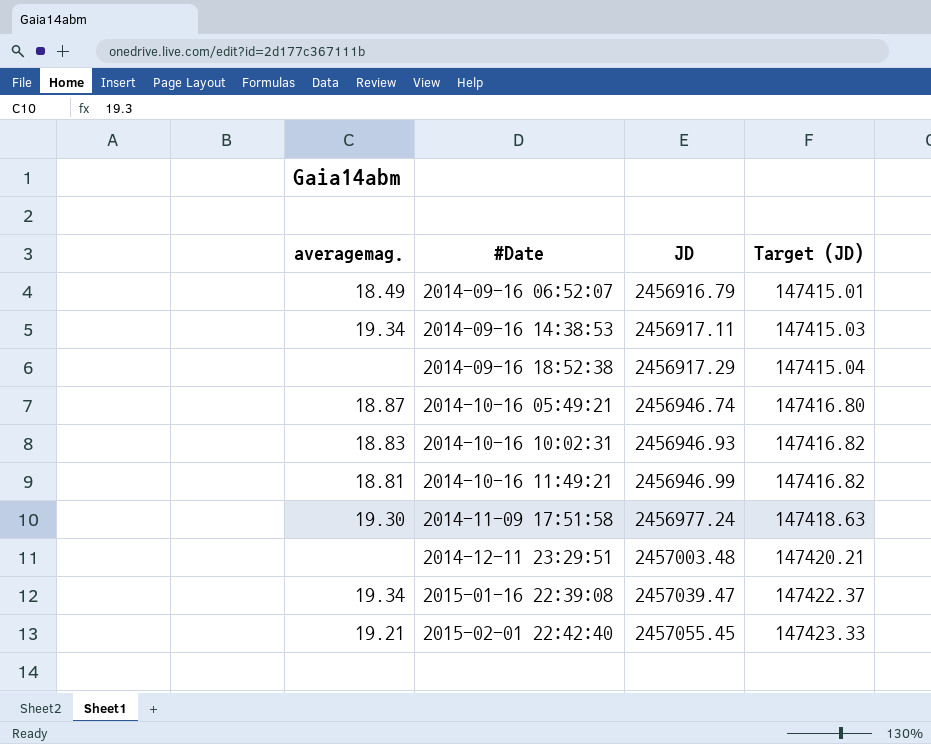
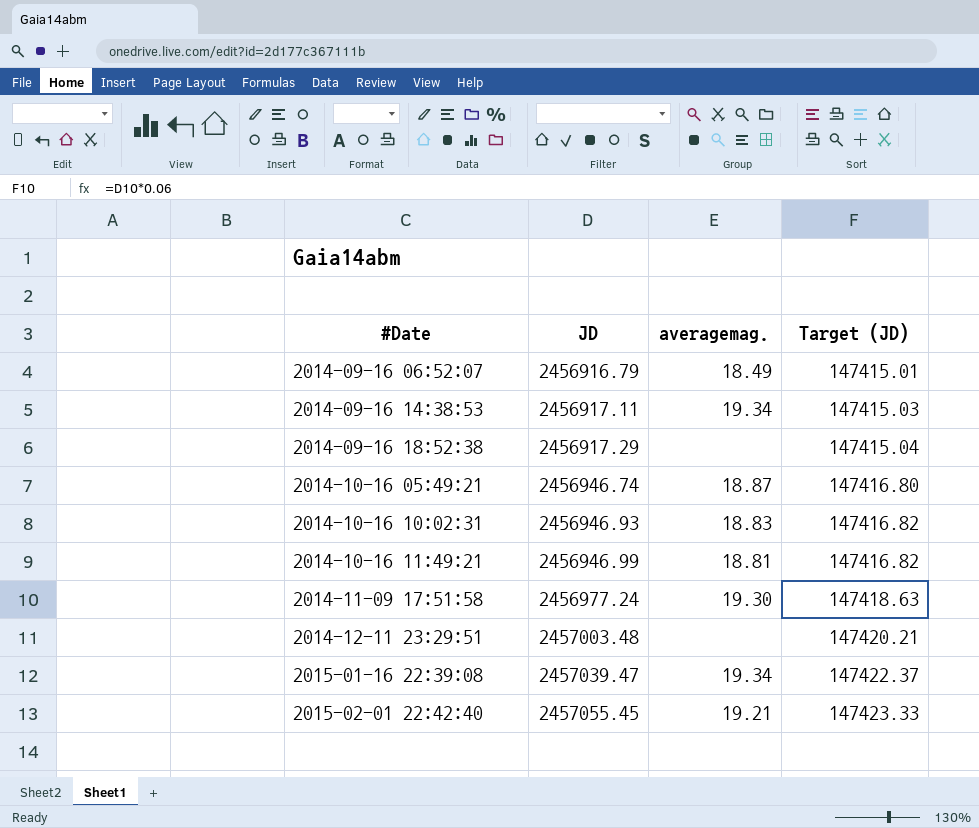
column averagemag. | position: 1 -> 3

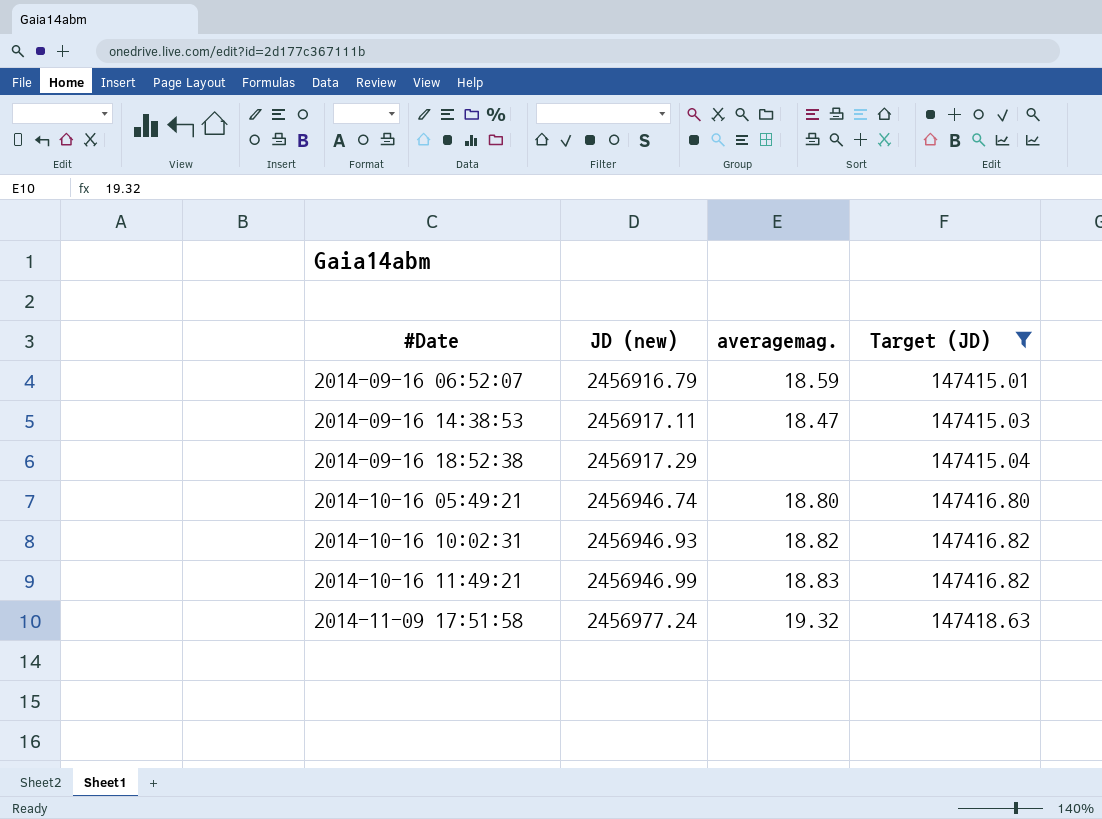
filter: none -> Target (JD) <= 147418.63
column name: JD -> JD (new)
2014-09-16 06:52:07 | averagemag.: 18.49 -> 18.59
2014-09-16 14:38:53 | averagemag.: 19.34 -> 18.47
2014-10-16 05:49:21 | averagemag.: 18.87 -> 18.80
2014-10-16 10:02:31 | averagemag.: 18.83 -> 18.82
2014-10-16 11:49:21 | averagemag.: 18.81 -> 18.83
2014-11-09 17:51:58 | averagemag.: 19.30 -> 19.32

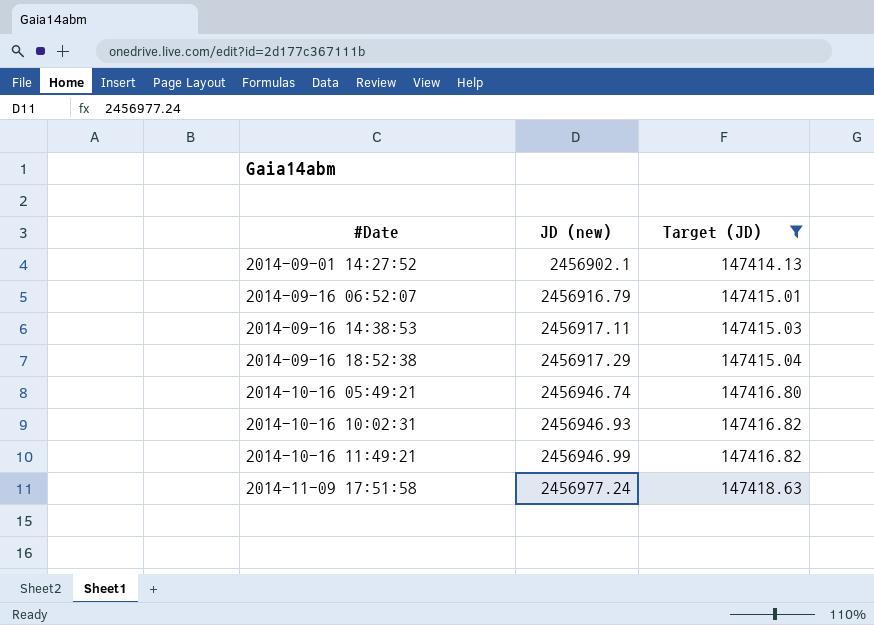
column averagemag. | position: 3 -> none
row 2014-09-01 14:27:52: none -> 2456902.1 | 147414.13

